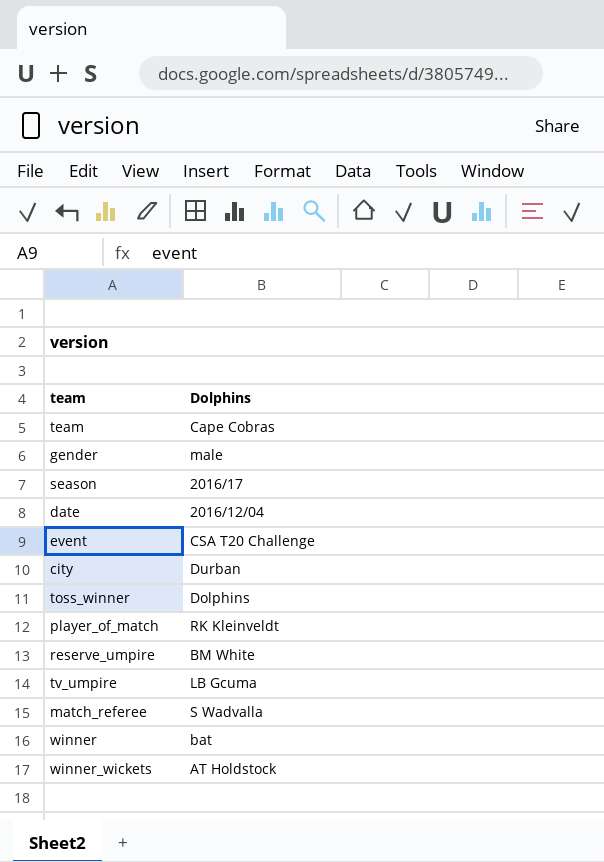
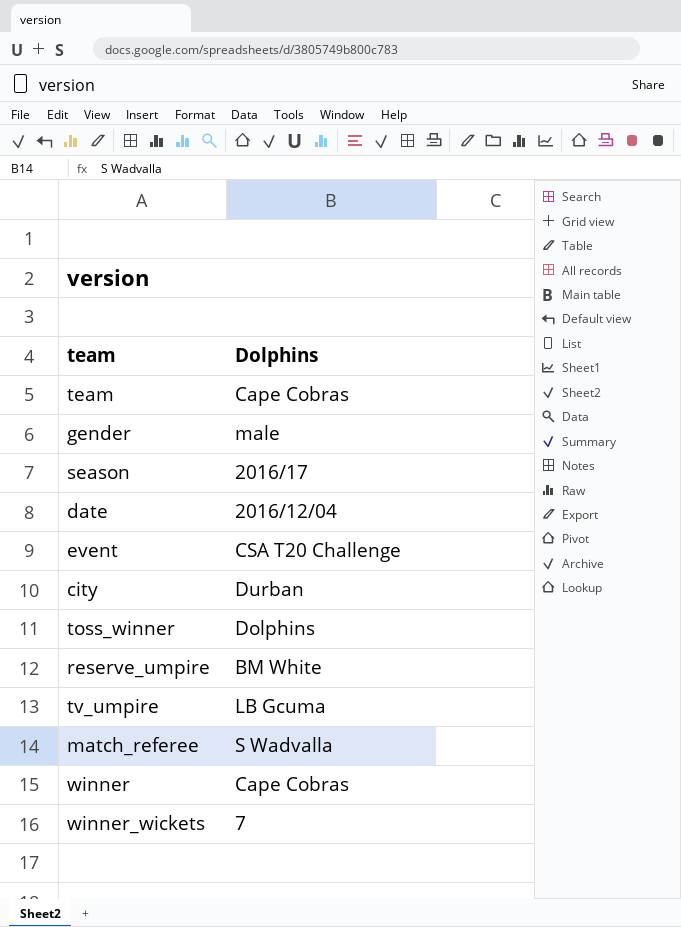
row player_of_match: RK Kleinveldt -> none
winner | Dolphins: bat -> Cape Cobras
winner_wickets | Dolphins: AT Holdstock -> 7

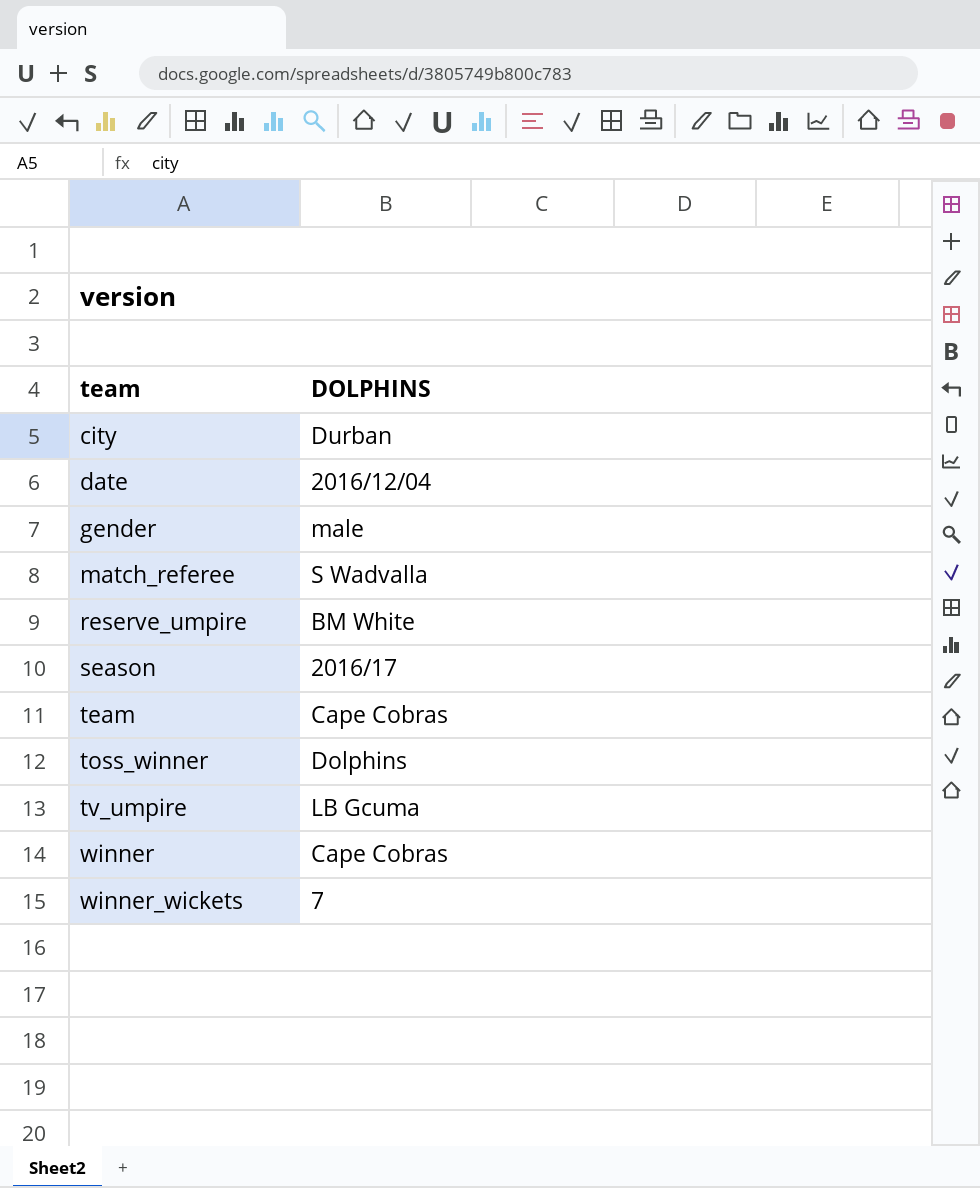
row order: none -> team ascending
column name: Dolphins -> DOLPHINS
row event: CSA T20 Challenge -> none

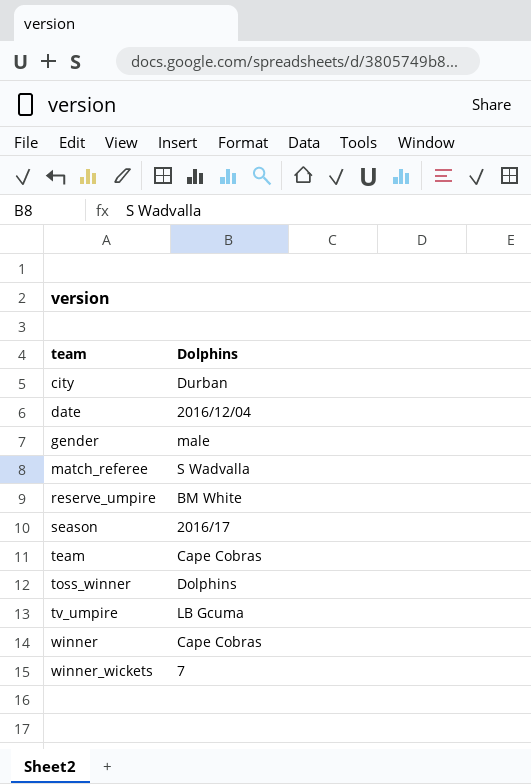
column name: DOLPHINS -> Dolphins

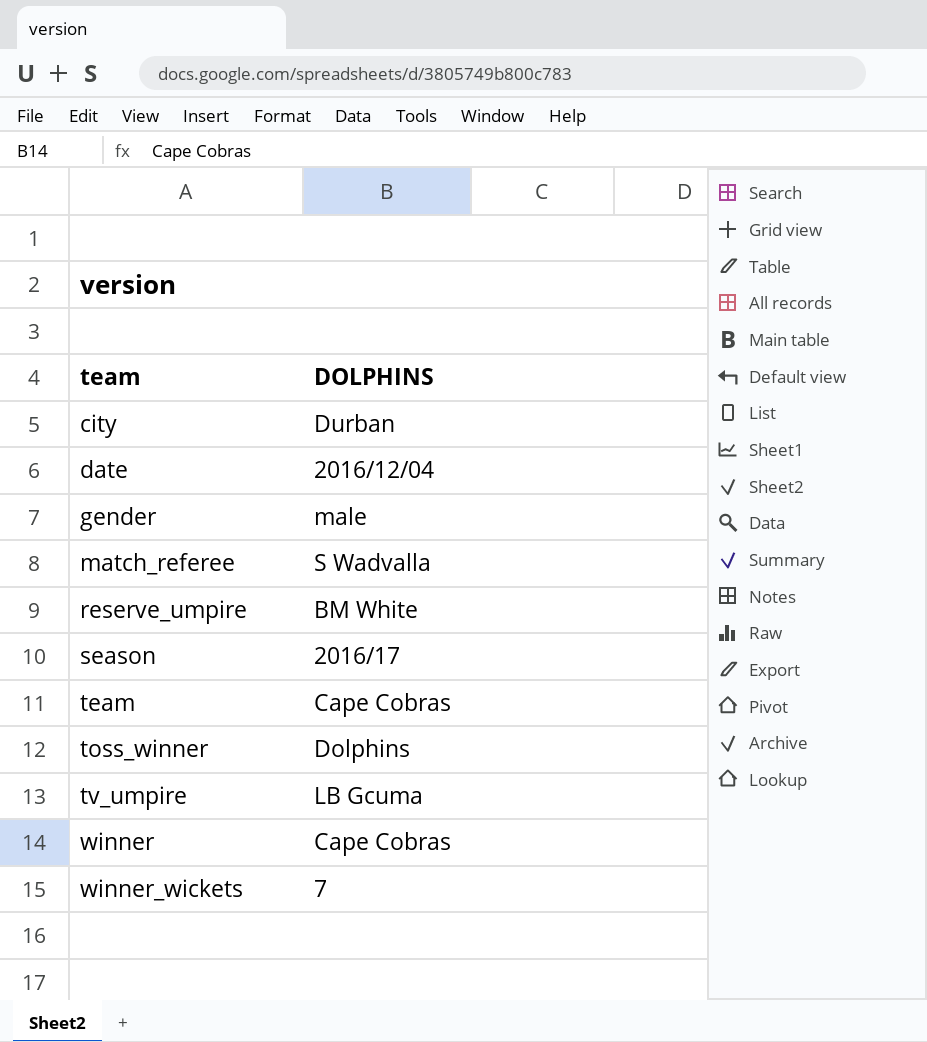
column name: Dolphins -> DOLPHINS

